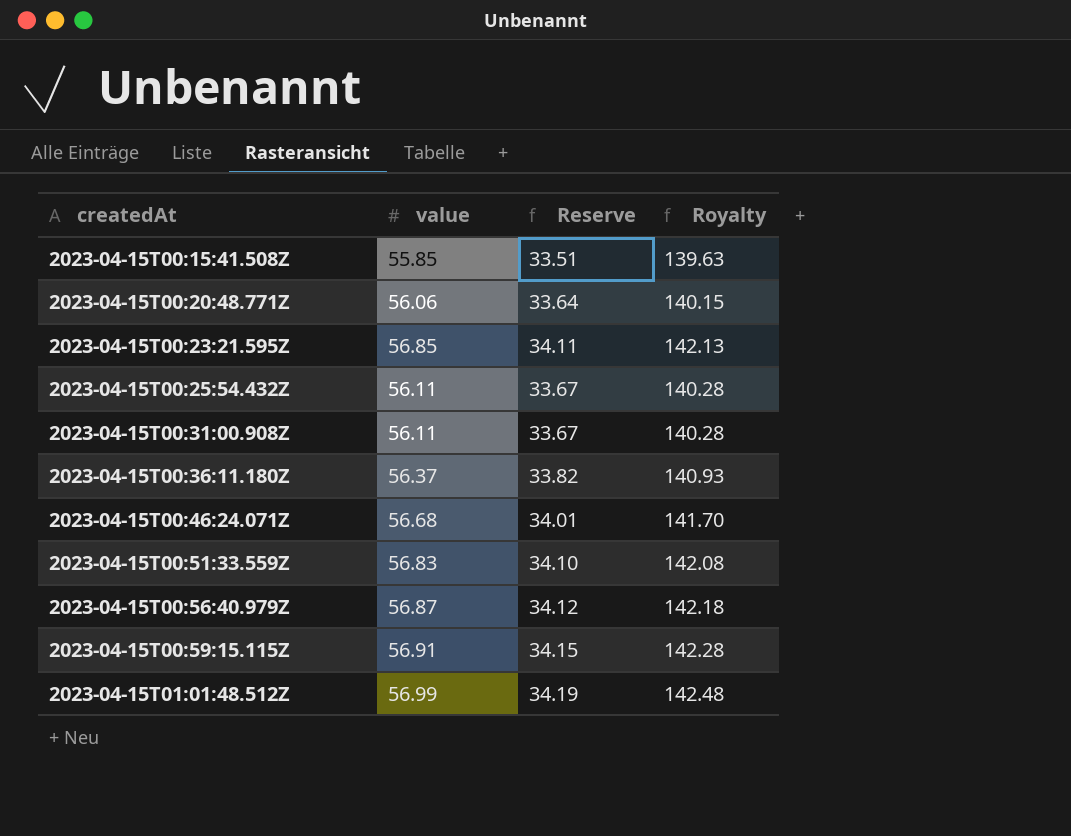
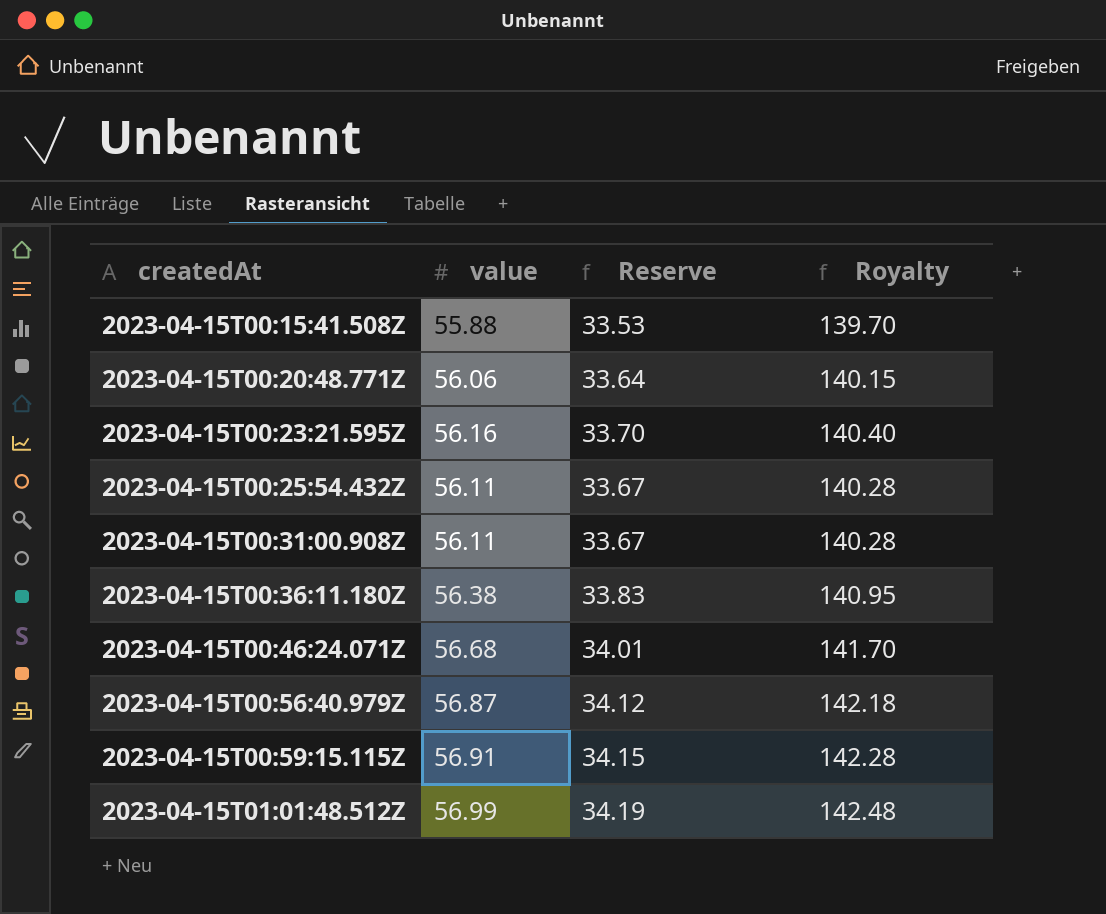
row 2023-04-15T00:51:33.559Z: 56.83 | 34.10 | 142.08 -> none
2023-04-15T00:15:41.508Z | value: 55.85 -> 55.88
2023-04-15T00:15:41.508Z | Reserve: 33.51 -> 33.53
2023-04-15T00:15:41.508Z | Royalty: 139.63 -> 139.70
2023-04-15T00:23:21.595Z | value: 56.85 -> 56.16
2023-04-15T00:23:21.595Z | Reserve: 34.11 -> 33.70
2023-04-15T00:23:21.595Z | Royalty: 142.13 -> 140.40
2023-04-15T00:36:11.180Z | value: 56.37 -> 56.38
2023-04-15T00:36:11.180Z | Reserve: 33.82 -> 33.83
2023-04-15T00:36:11.180Z | Royalty: 140.93 -> 140.95

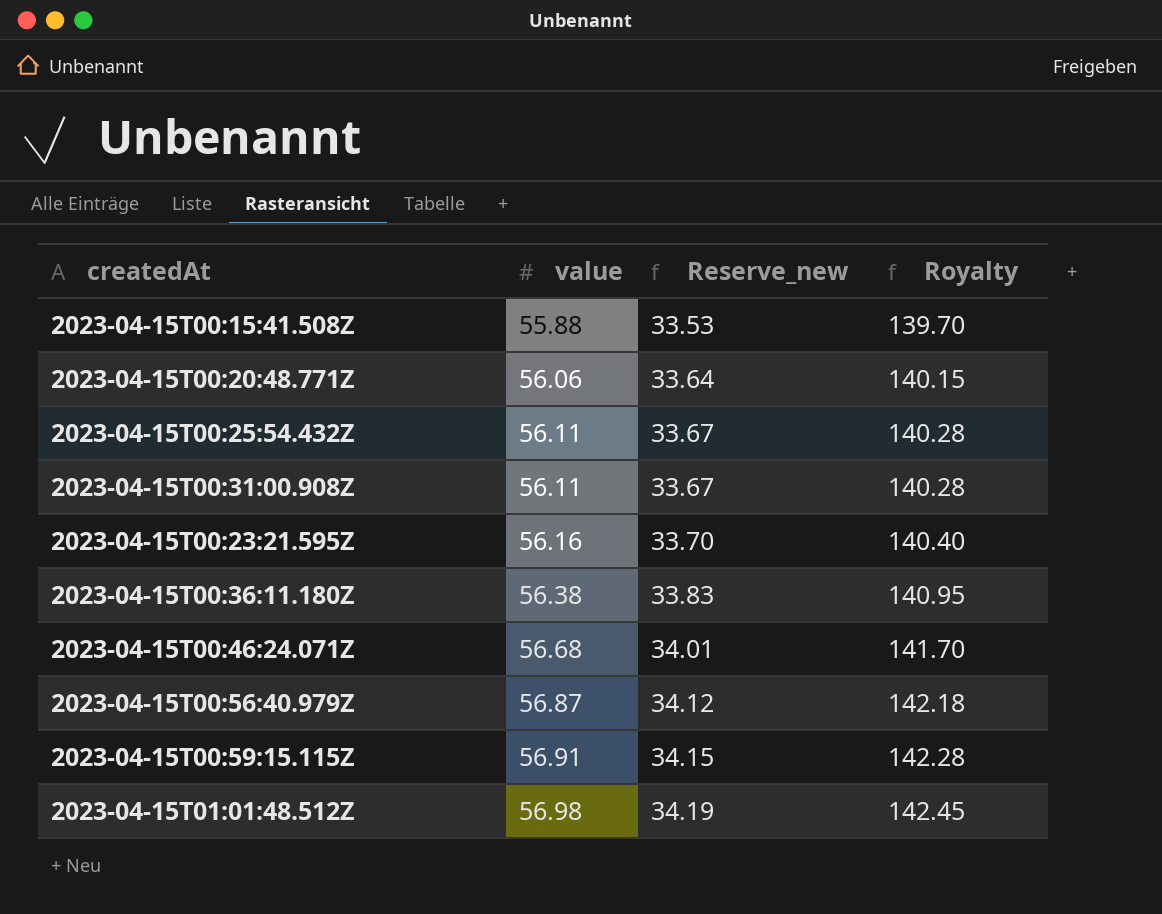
row order: createdAt ascending -> value ascending
column name: Reserve -> Reserve_new
2023-04-15T01:01:48.512Z | value: 56.99 -> 56.98
2023-04-15T01:01:48.512Z | Royalty: 142.48 -> 142.45

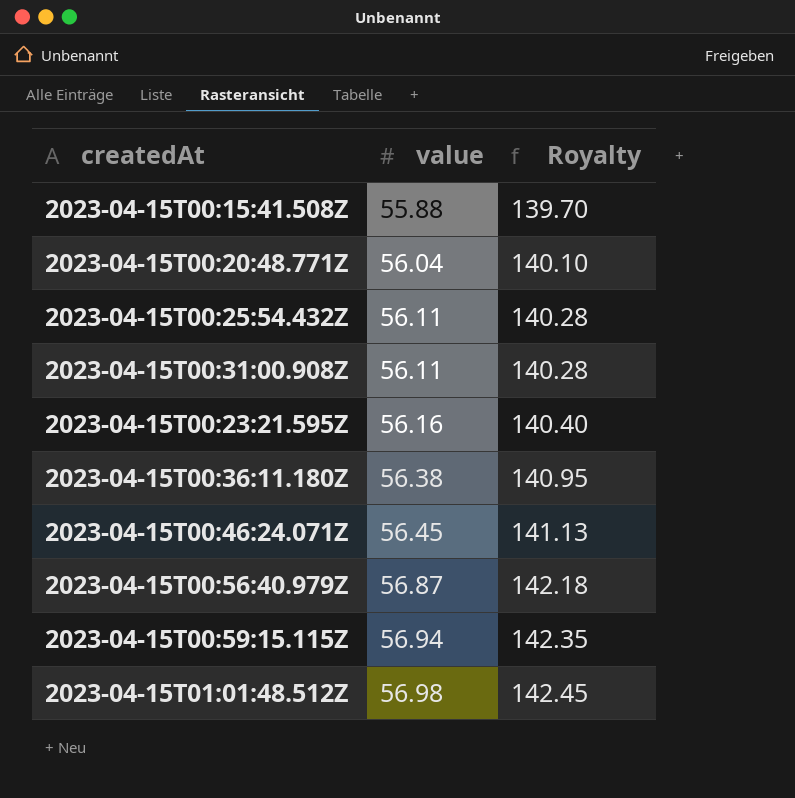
column Reserve_new | formula: [value] * 0.6 -> none
2023-04-15T00:20:48.771Z | value: 56.06 -> 56.04
2023-04-15T00:20:48.771Z | Royalty: 140.15 -> 140.10
2023-04-15T00:46:24.071Z | value: 56.68 -> 56.45
2023-04-15T00:46:24.071Z | Royalty: 141.70 -> 141.13
2023-04-15T00:59:15.115Z | value: 56.91 -> 56.94
2023-04-15T00:59:15.115Z | Royalty: 142.28 -> 142.35

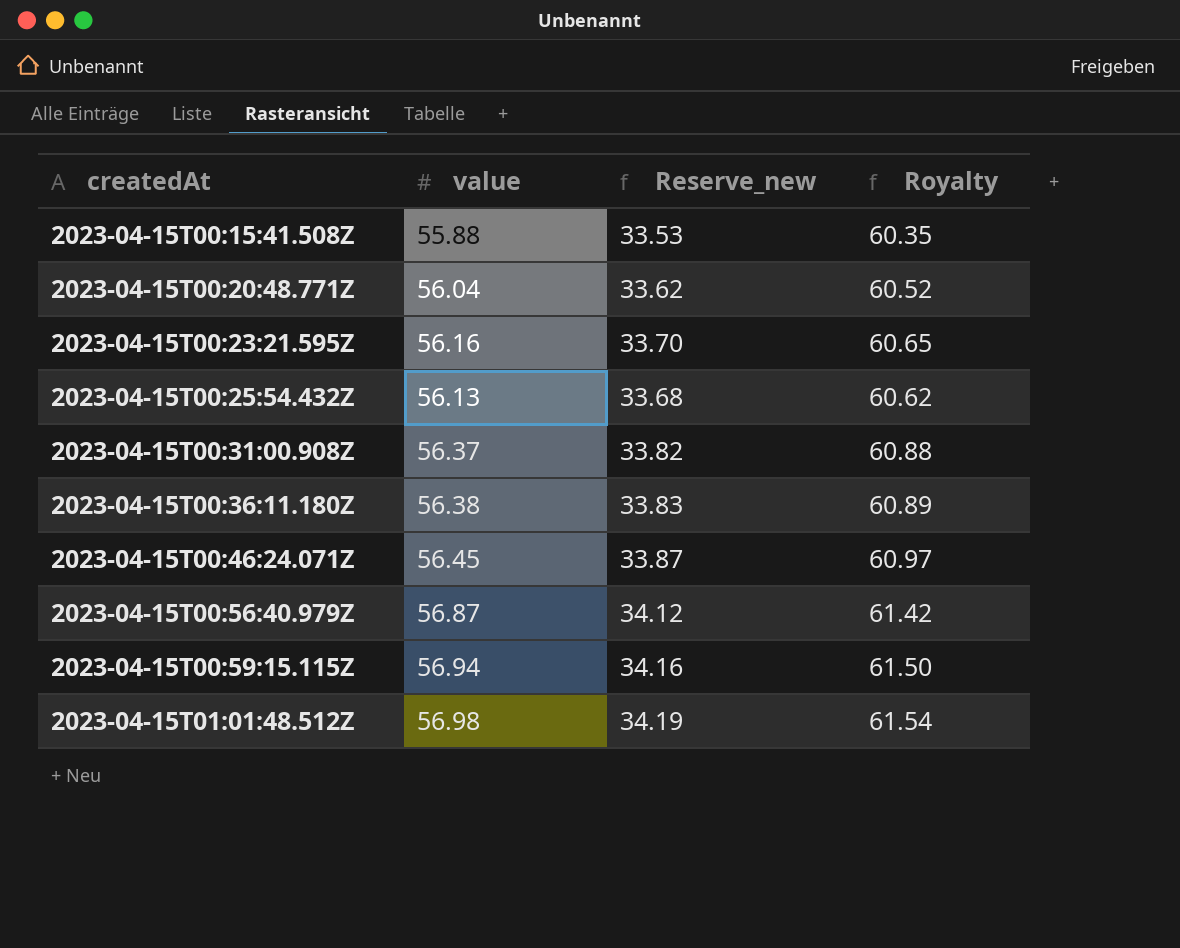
row order: value ascending -> createdAt ascending
column Reserve_new | formula: none -> [value] * 0.6
column Royalty | formula: [value] * 2.5 -> [value] * 1.08
2023-04-15T00:25:54.432Z | value: 56.11 -> 56.13
2023-04-15T00:31:00.908Z | value: 56.11 -> 56.37

